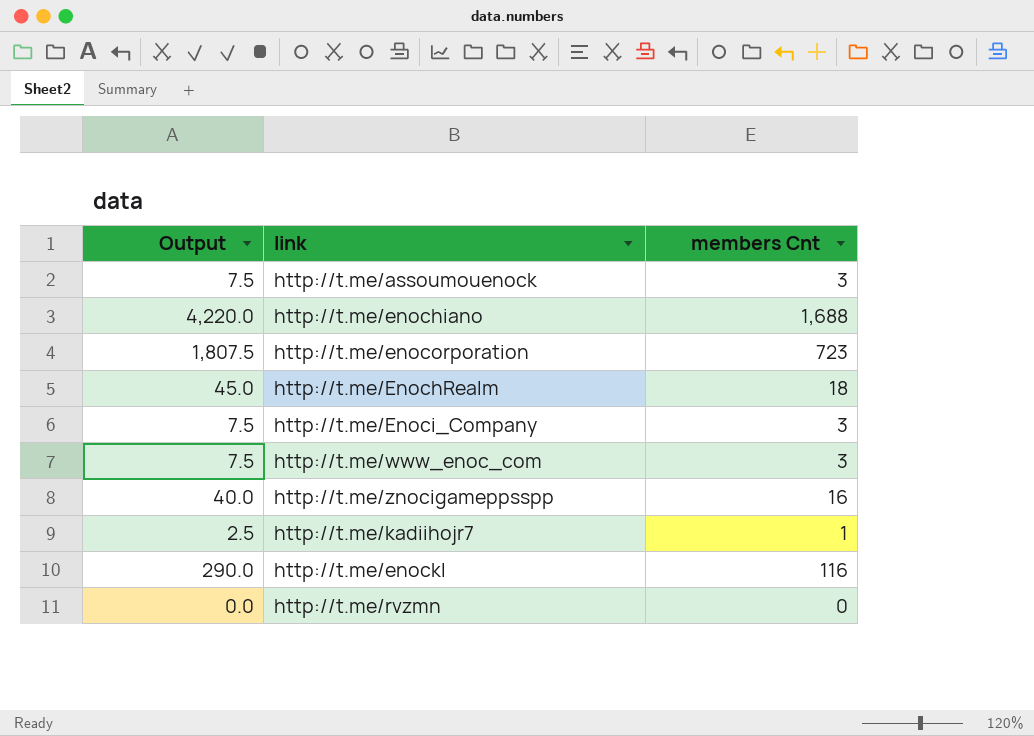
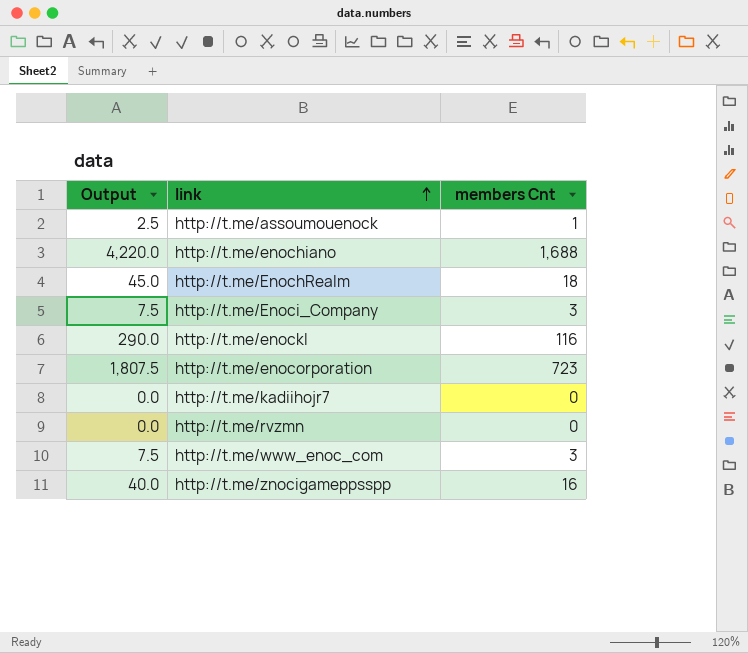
row order: none -> link ascending
http://t.me/assoumouenock | Output: 7.5 -> 2.5
http://t.me/assoumouenock | members Cnt: 3 -> 1
http://t.me/kadiihojr7 | Output: 2.5 -> 0.0
http://t.me/kadiihojr7 | members Cnt: 1 -> 0

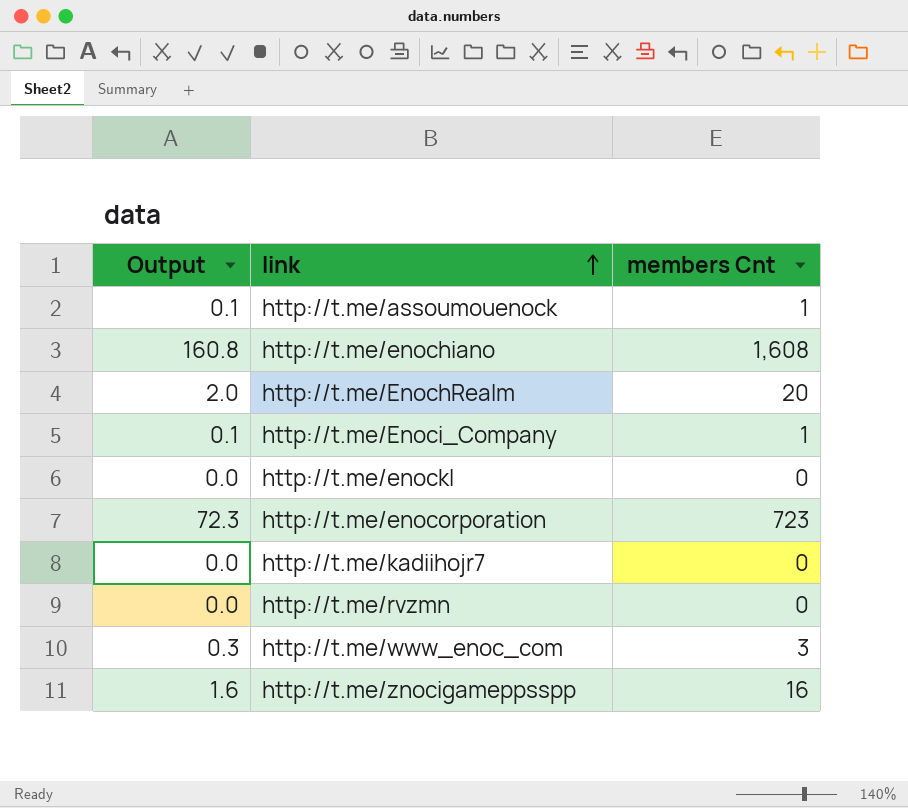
column Output | formula: [members Cnt] * 2.5 -> [members Cnt] * 0.1
http://t.me/enochiano | members Cnt: 1,688 -> 1,608
http://t.me/EnochRealm | members Cnt: 18 -> 20
http://t.me/Enoci_Company | members Cnt: 3 -> 1
http://t.me/enockl | members Cnt: 116 -> 0

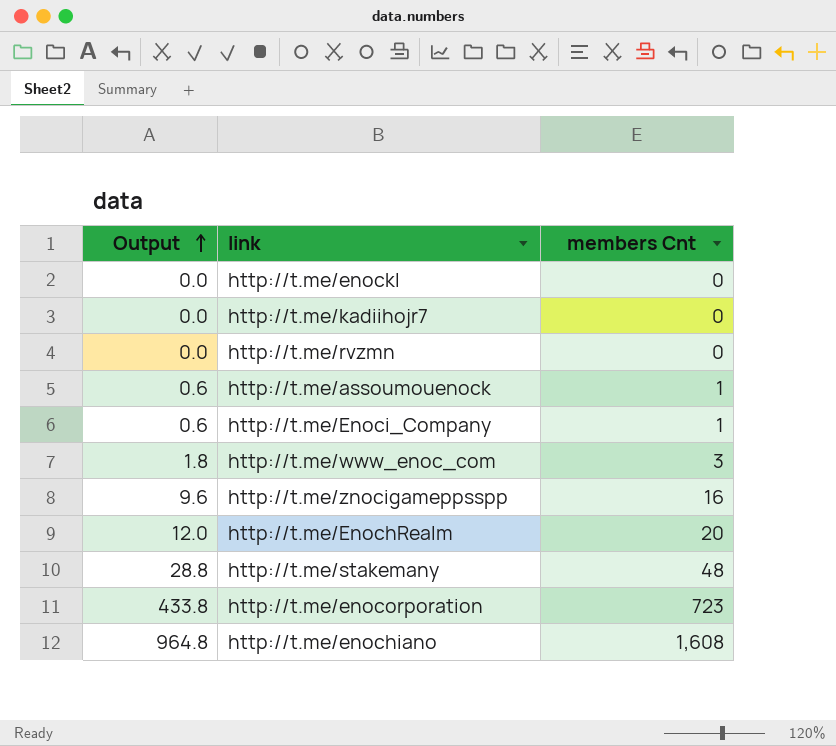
row order: link ascending -> Output ascending
column Output | formula: [members Cnt] * 0.1 -> [members Cnt] * 0.6
row http://t.me/stakemany: none -> 28.8 | 48

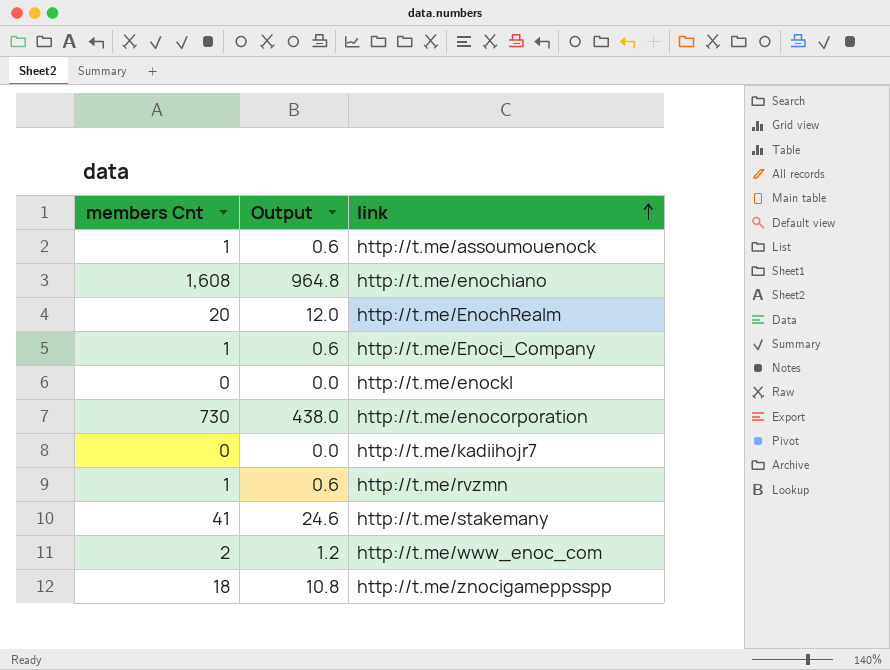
row order: Output ascending -> link ascending
column members Cnt | position: 3 -> 1
http://t.me/enocorporation | members Cnt: 723 -> 730
http://t.me/enocorporation | Output: 433.8 -> 438.0
http://t.me/rvzmn | members Cnt: 0 -> 1
http://t.me/rvzmn | Output: 0.0 -> 0.6
http://t.me/stakemany | members Cnt: 48 -> 41
http://t.me/stakemany | Output: 28.8 -> 24.6
http://t.me/www_enoc_com | members Cnt: 3 -> 2
http://t.me/www_enoc_com | Output: 1.8 -> 1.2
http://t.me/znocigameppsspp | members Cnt: 16 -> 18
http://t.me/znocigameppsspp | Output: 9.6 -> 10.8

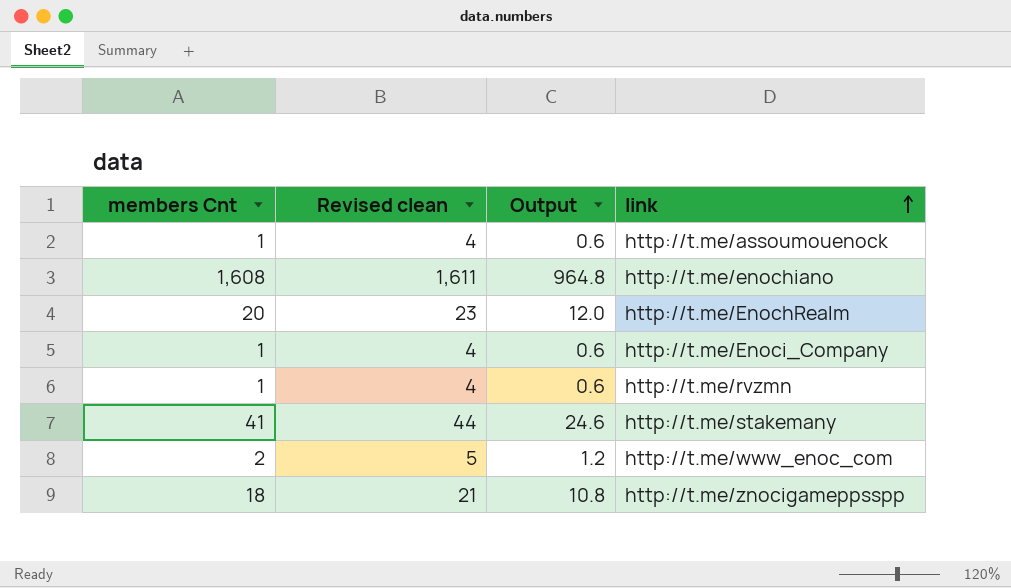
column Revised clean | formula: none -> [members Cnt] + 3
row http://t.me/enockl: 0 | 0.0 -> none
row http://t.me/enocorporation: 730 | 438.0 -> none
row http://t.me/kadiihojr7: 0 | 0.0 -> none

